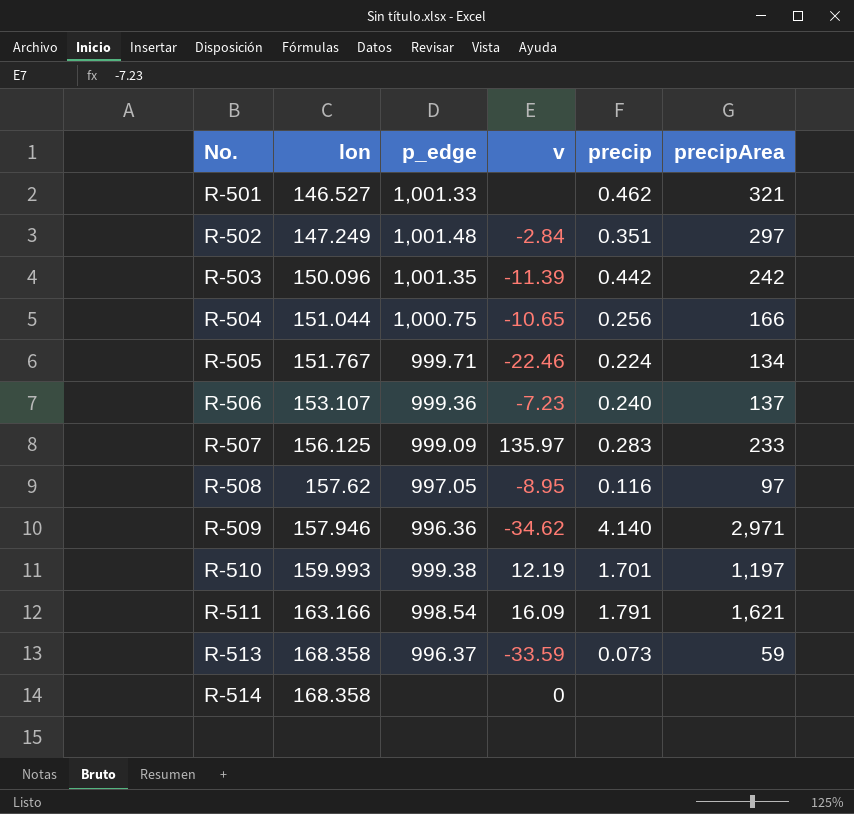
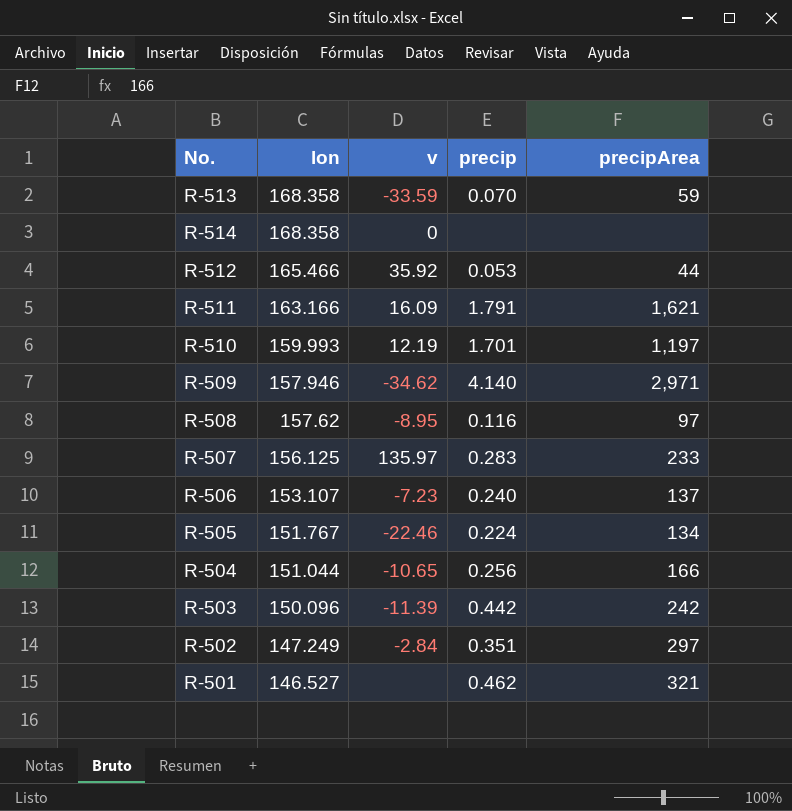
row order: No. ascending -> lon descending
column p_edge | position: 3 -> none
R-513 | precip: 0.073 -> 0.070
row R-512: none -> 165.466 | 35.92 | 0.053 | 44

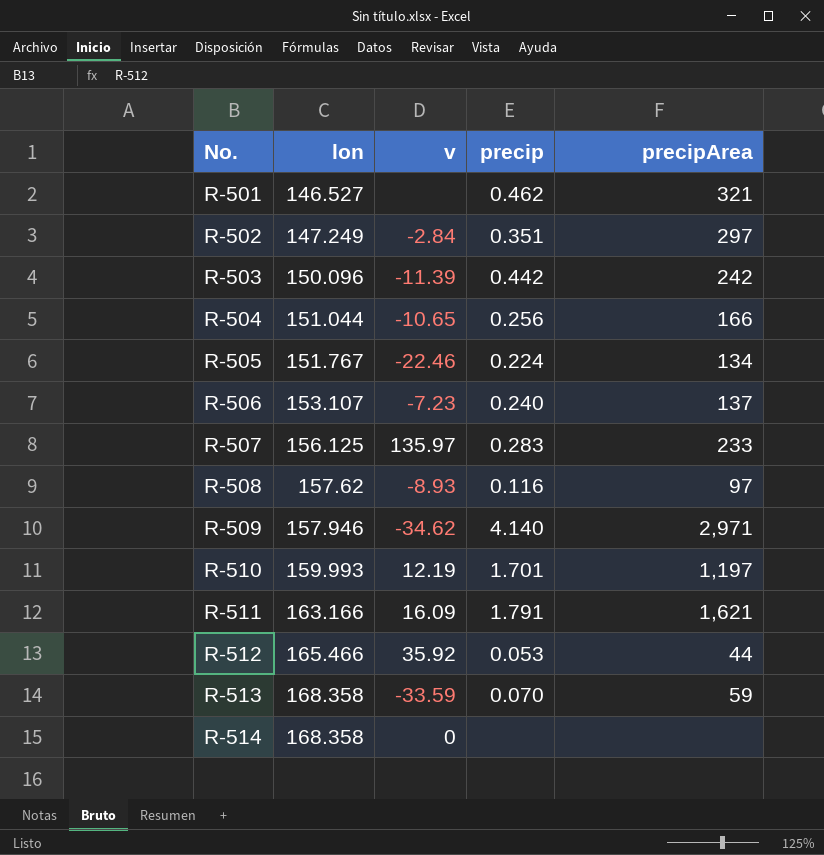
row order: lon descending -> No. ascending
R-508 | v: -8.95 -> -8.93

